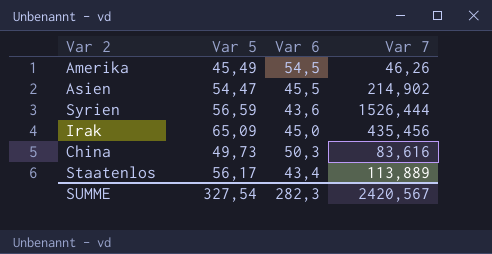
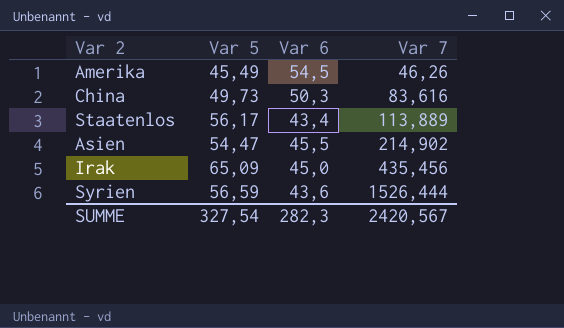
row order: none -> Var 7 ascending

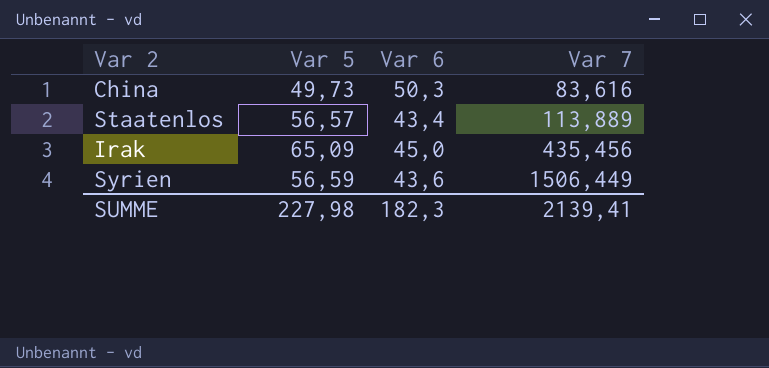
row Amerika: 45,49 | 54,5 | 46,26 -> none
row Asien: 54,47 | 45,5 | 214,902 -> none
Staatenlos | Var 5: 56,17 -> 56,57
Syrien | Var 7: 1526,444 -> 1506,449
SUMME | Var 5: 327,54 -> 227,98
SUMME | Var 6: 282,3 -> 182,3
SUMME | Var 7: 2420,567 -> 2139,41

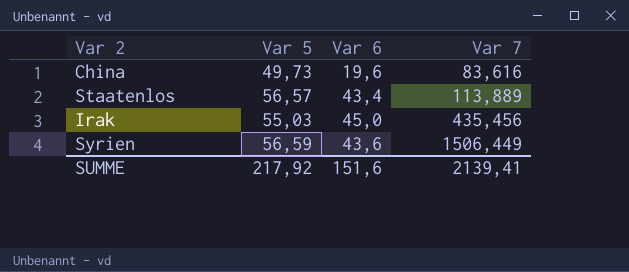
China | Var 6: 50,3 -> 19,6
Irak | Var 5: 65,09 -> 55,03
SUMME | Var 5: 227,98 -> 217,92
SUMME | Var 6: 182,3 -> 151,6

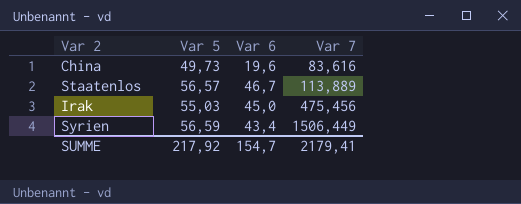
Staatenlos | Var 6: 43,4 -> 46,7
Irak | Var 7: 435,456 -> 475,456
Syrien | Var 6: 43,6 -> 43,4
SUMME | Var 6: 151,6 -> 154,7
SUMME | Var 7: 2139,41 -> 2179,41

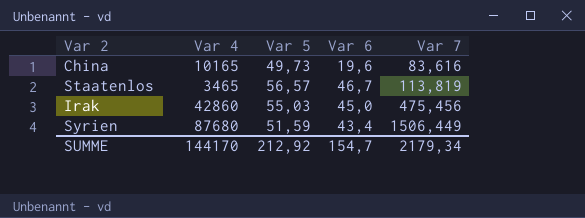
column Var 4 | position: none -> 2
Staatenlos | Var 7: 113,889 -> 113,819
Syrien | Var 5: 56,59 -> 51,59
SUMME | Var 5: 217,92 -> 212,92
SUMME | Var 7: 2179,41 -> 2179,34

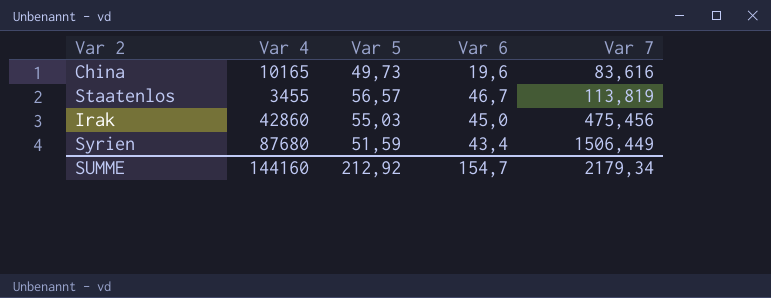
Staatenlos | Var 4: 3465 -> 3455
SUMME | Var 4: 144170 -> 144160

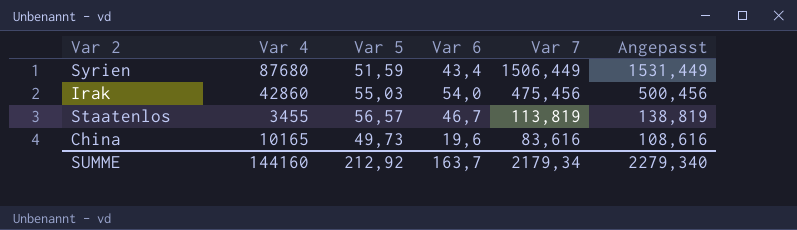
row order: Var 7 ascending -> Var 7 descending
column Angepasst | formula: none -> [Var 7] + 25
Irak | Var 6: 45,0 -> 54,0
SUMME | Var 6: 154,7 -> 163,7

